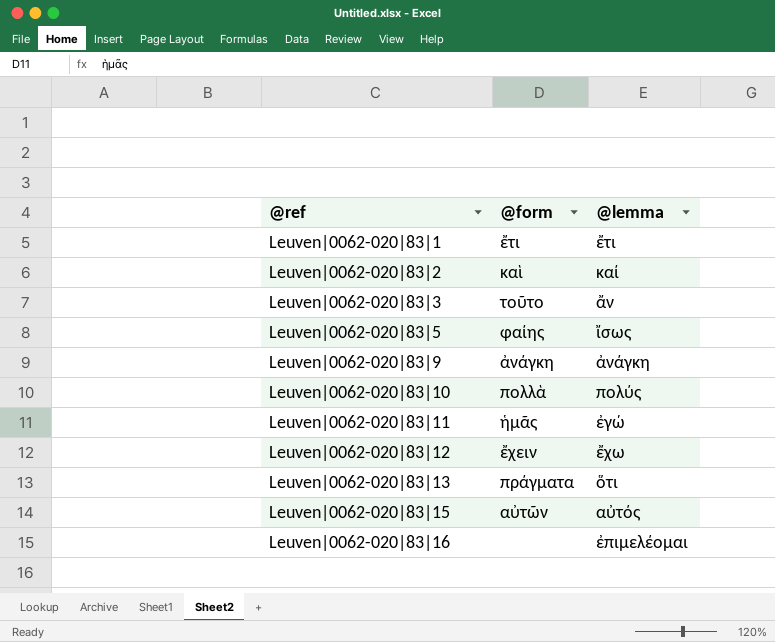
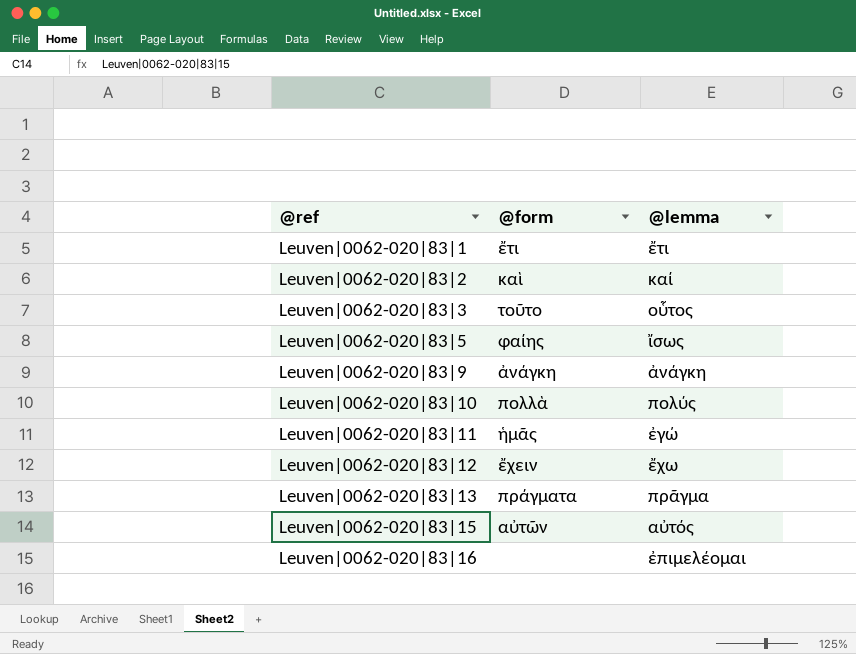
Leuven|0062-020|83|3 | @lemma: ἄν -> οὗτος
Leuven|0062-020|83|13 | @lemma: ὅτι -> πρᾶγμα

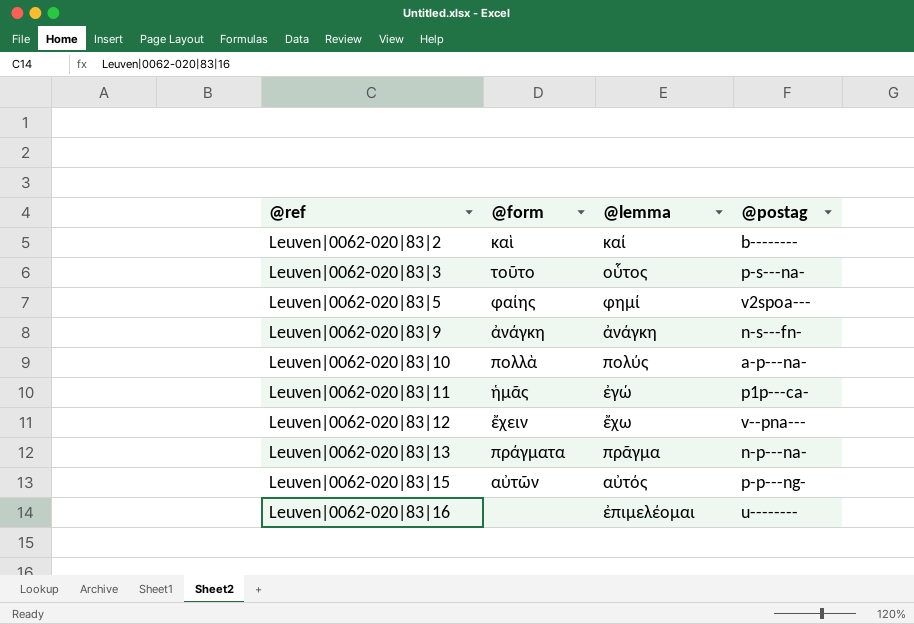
column @postag | position: none -> 4
row Leuven|0062-020|83|1: ἔτι | ἔτι -> none
Leuven|0062-020|83|5 | @lemma: ἴσως -> φημί

